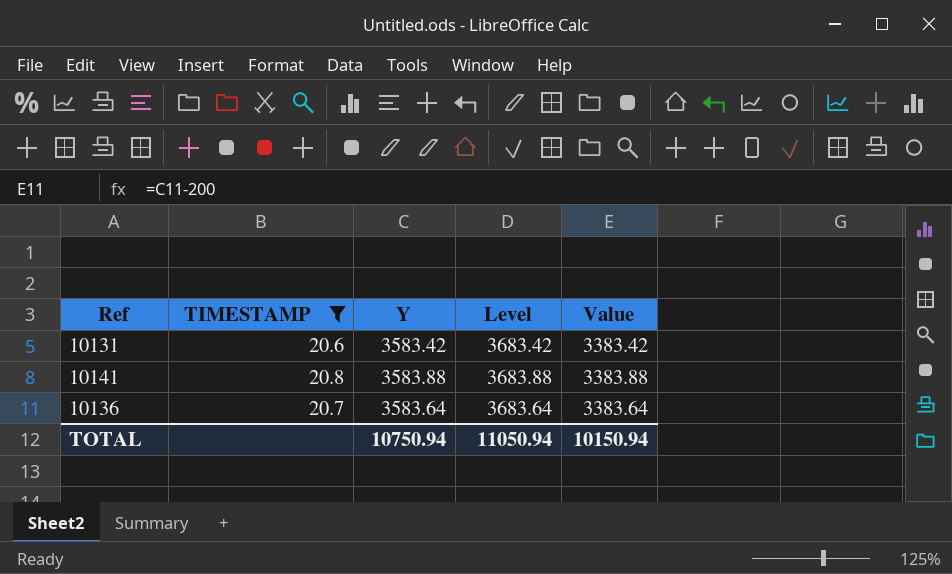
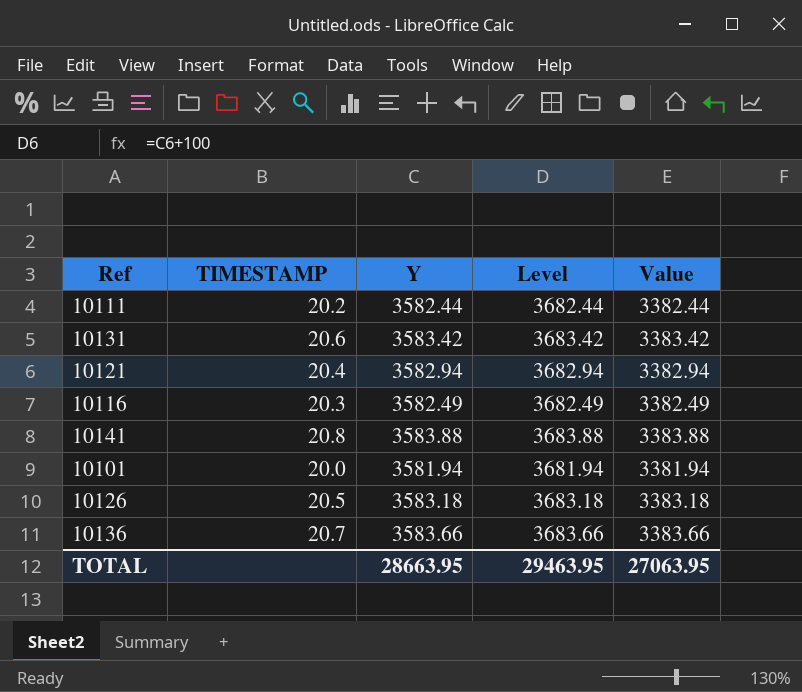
filter: TIMESTAMP >= 20.6 -> none
10136 | Y: 3583.64 -> 3583.66
10136 | Level: 3683.64 -> 3683.66
10136 | Value: 3383.64 -> 3383.66
TOTAL | Y: 10750.94 -> 28663.95
TOTAL | Level: 11050.94 -> 29463.95
TOTAL | Value: 10150.94 -> 27063.95

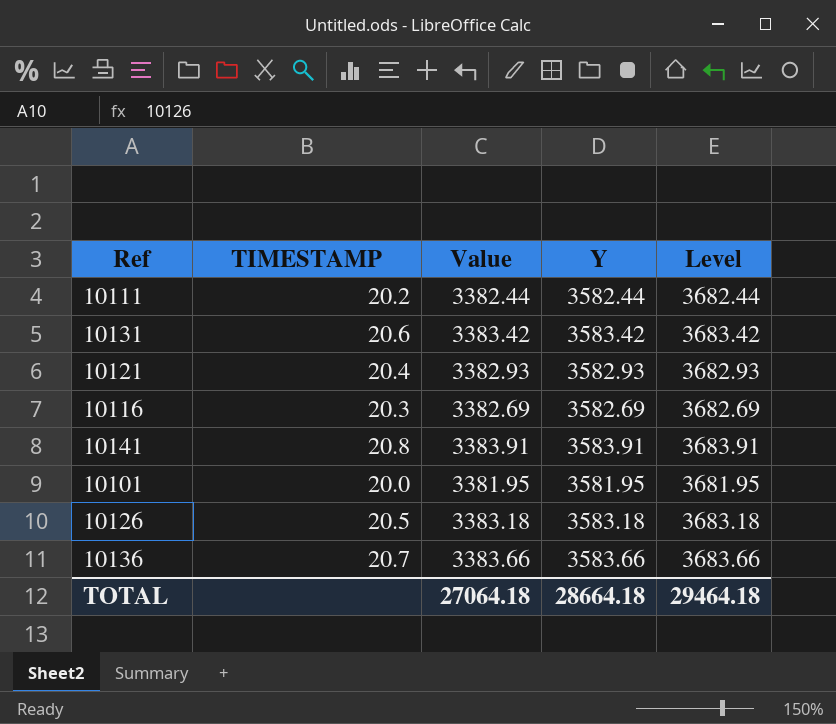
column Value | position: 5 -> 3
10121 | Value: 3382.94 -> 3382.93
10121 | Y: 3582.94 -> 3582.93
10121 | Level: 3682.94 -> 3682.93
10116 | Value: 3382.49 -> 3382.69
10116 | Y: 3582.49 -> 3582.69
10116 | Level: 3682.49 -> 3682.69
10141 | Value: 3383.88 -> 3383.91
10141 | Y: 3583.88 -> 3583.91
10141 | Level: 3683.88 -> 3683.91
10101 | Value: 3381.94 -> 3381.95
10101 | Y: 3581.94 -> 3581.95
10101 | Level: 3681.94 -> 3681.95
TOTAL | Value: 27063.95 -> 27064.18
TOTAL | Y: 28663.95 -> 28664.18
TOTAL | Level: 29463.95 -> 29464.18

